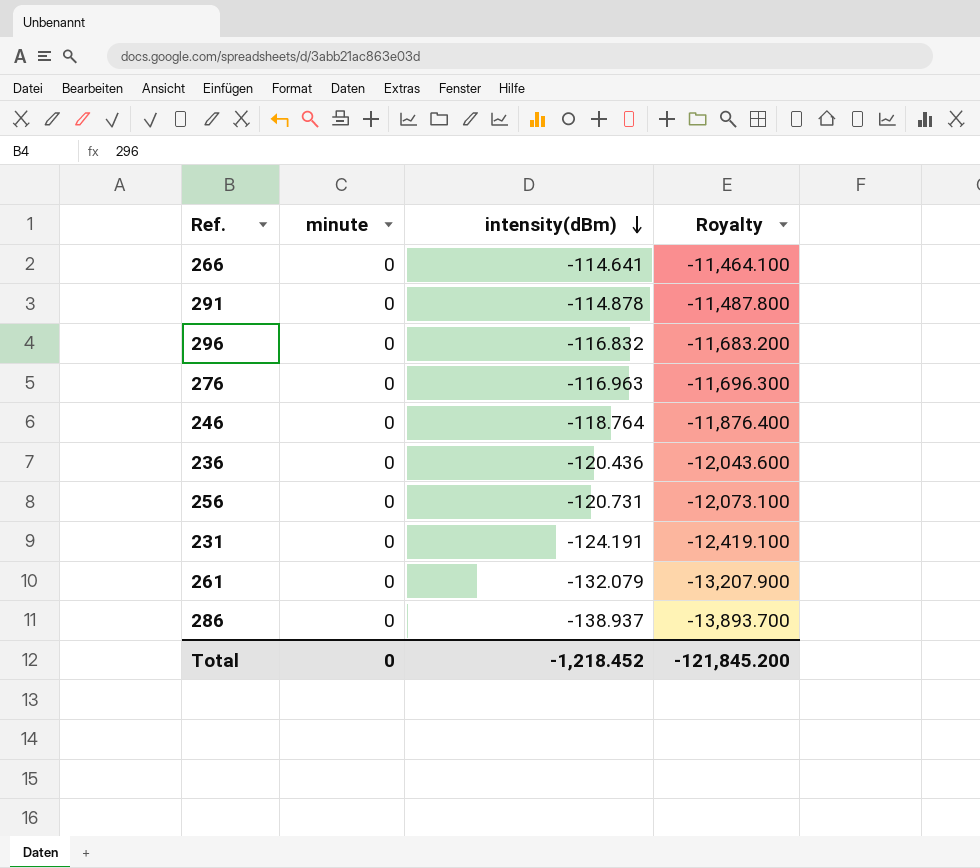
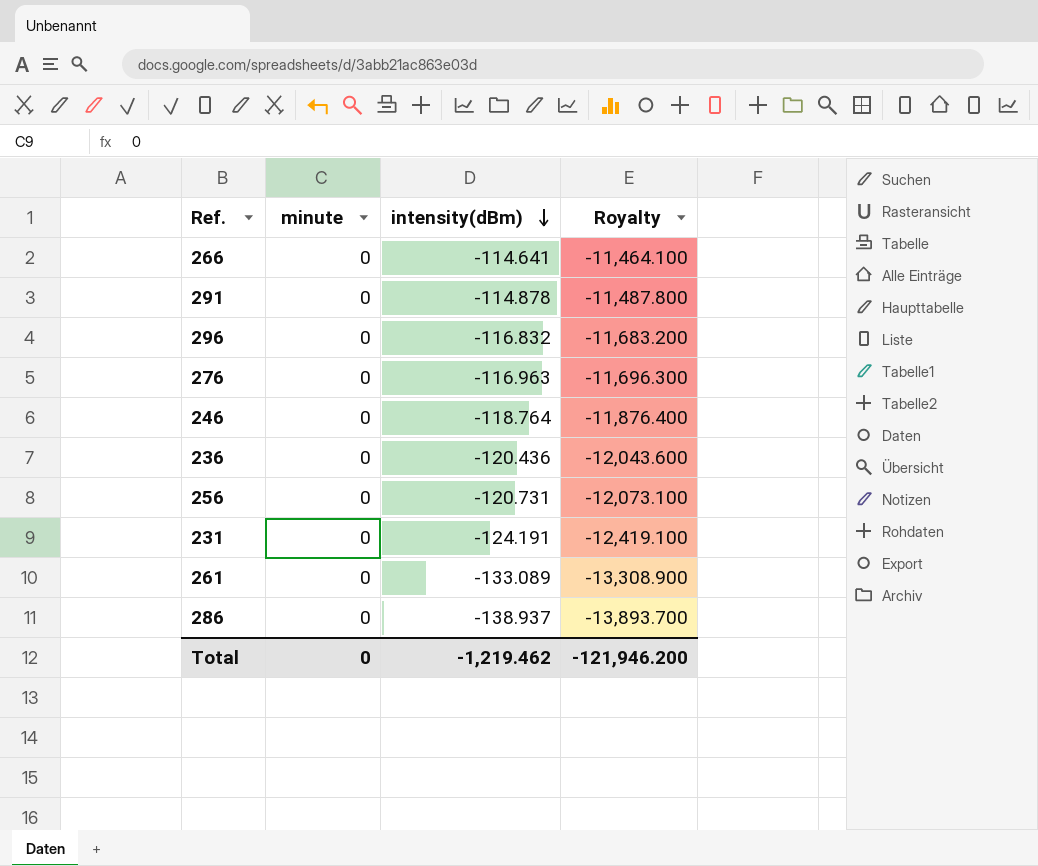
261 | intensity(dBm): -132.079 -> -133.089
261 | Royalty: -13,207.900 -> -13,308.900
Total | intensity(dBm): -1,218.452 -> -1,219.462
Total | Royalty: -121,845.200 -> -121,946.200

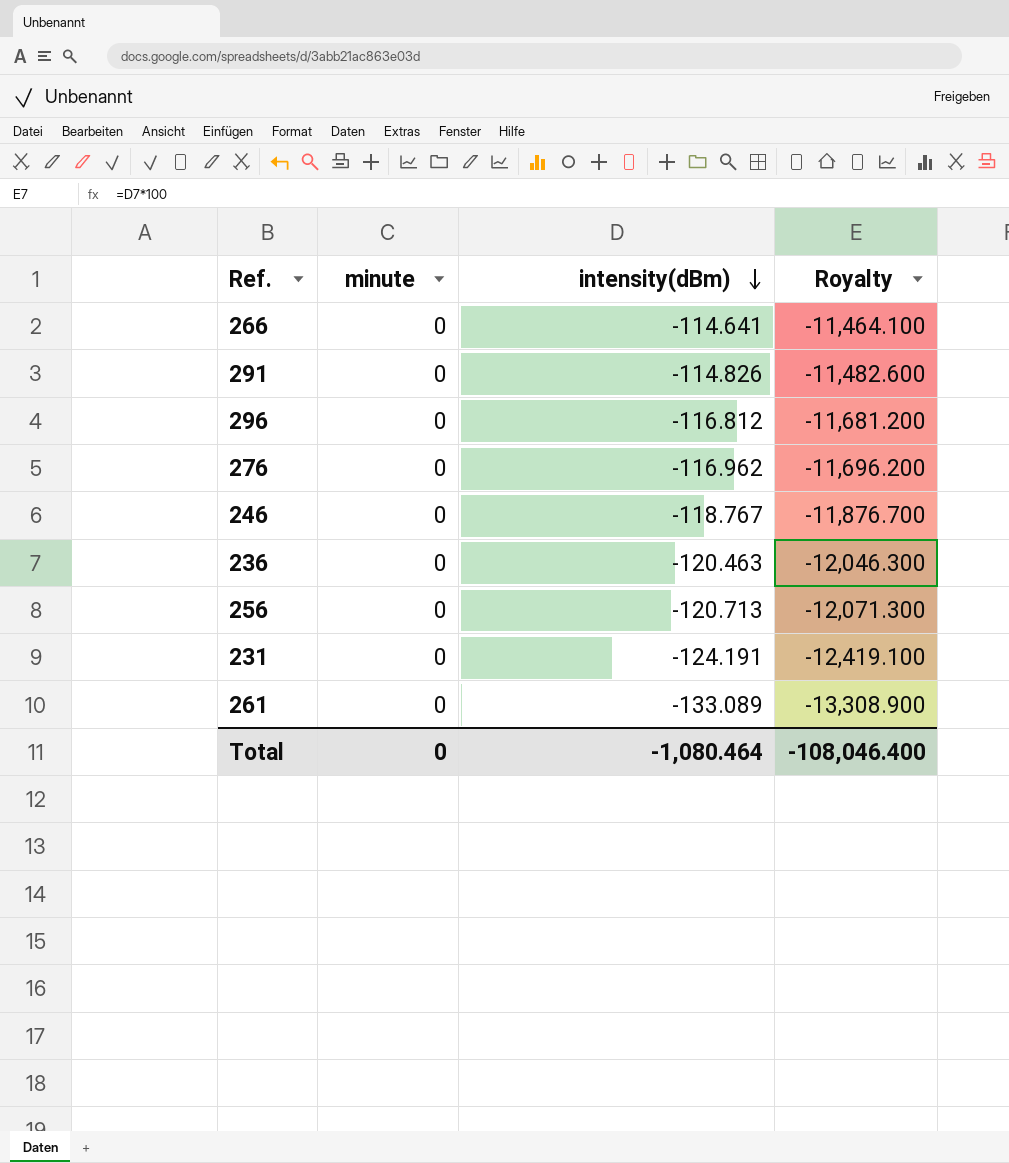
row 286: 0 | -138.937 | -13,893.700 -> none
291 | intensity(dBm): -114.878 -> -114.826
291 | Royalty: -11,487.800 -> -11,482.600
296 | intensity(dBm): -116.832 -> -116.812
296 | Royalty: -11,683.200 -> -11,681.200
276 | intensity(dBm): -116.963 -> -116.962
276 | Royalty: -11,696.300 -> -11,696.200
246 | intensity(dBm): -118.764 -> -118.767
246 | Royalty: -11,876.400 -> -11,876.700
236 | intensity(dBm): -120.436 -> -120.463
236 | Royalty: -12,043.600 -> -12,046.300
256 | intensity(dBm): -120.731 -> -120.713
256 | Royalty: -12,073.100 -> -12,071.300
Total | intensity(dBm): -1,219.462 -> -1,080.464
Total | Royalty: -121,946.200 -> -108,046.400

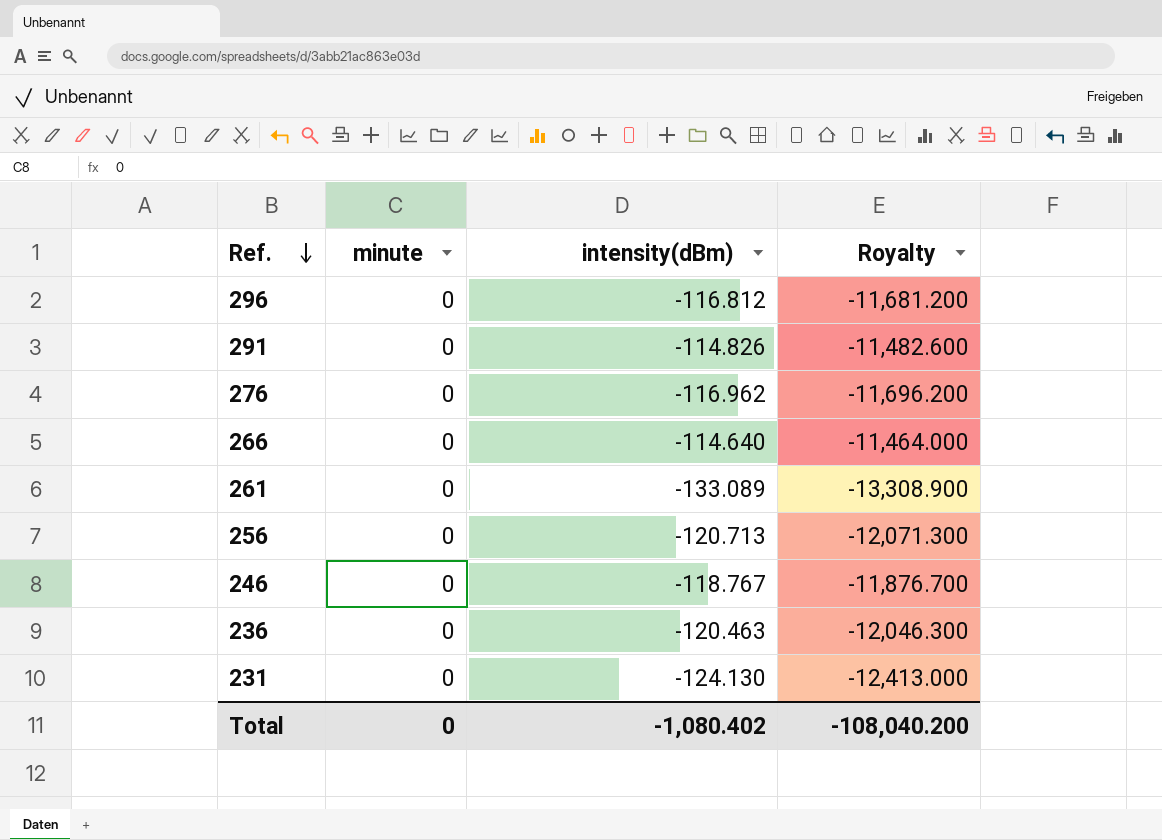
row order: intensity(dBm) descending -> Ref. descending
266 | intensity(dBm): -114.641 -> -114.640
266 | Royalty: -11,464.100 -> -11,464.000
231 | intensity(dBm): -124.191 -> -124.130
231 | Royalty: -12,419.100 -> -12,413.000
Total | intensity(dBm): -1,080.464 -> -1,080.402
Total | Royalty: -108,046.400 -> -108,040.200

